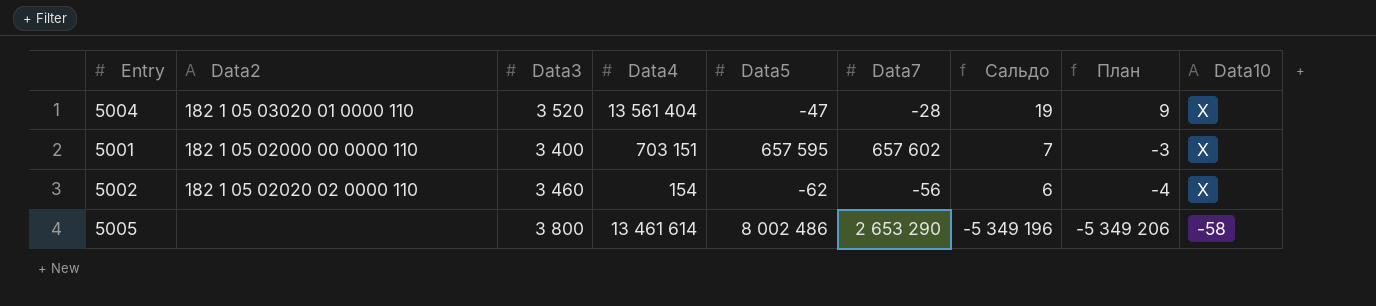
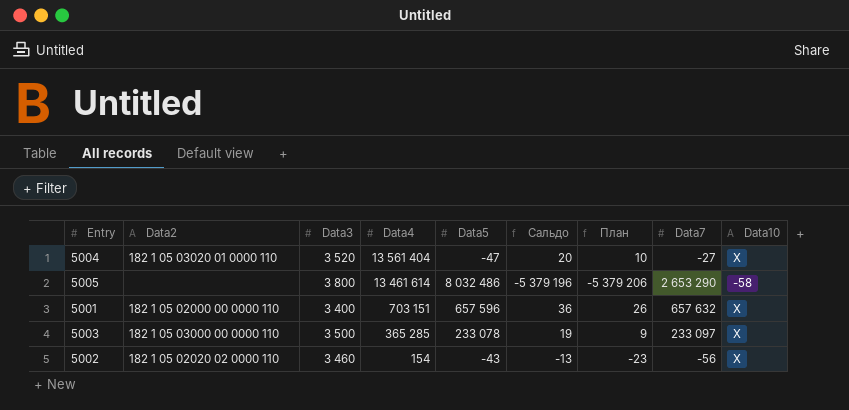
row order: Сальдо descending -> Data4 descending
column Data7 | position: 6 -> 8
5004 | Сальдо: 19 -> 20
5004 | План: 9 -> 10
5004 | Data7: -28 -> -27
5005 | Data5: 8 002 486 -> 8 032 486
5005 | Сальдо: -5 349 196 -> -5 379 196
5005 | План: -5 349 206 -> -5 379 206
5001 | Data5: 657 595 -> 657 596
5001 | Сальдо: 7 -> 36
5001 | План: -3 -> 26
5001 | Data7: 657 602 -> 657 632
row 5003: none -> 182 1 05 03000 00 0000 110 | 3 500 | 365 285 | 233 078 | 19 | 9 | 233 097 | X
5002 | Data5: -62 -> -43
5002 | Сальдо: 6 -> -13
5002 | План: -4 -> -23

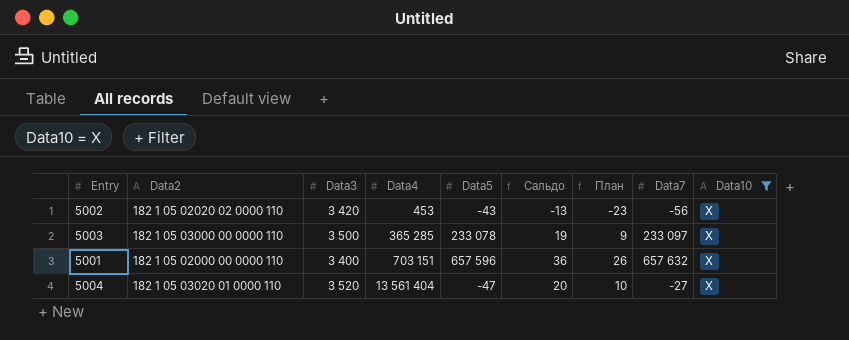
filter: none -> Data10 = X
row order: Data4 descending -> Data4 ascending
5002 | Data3: 3 460 -> 3 420
5002 | Data4: 154 -> 453

